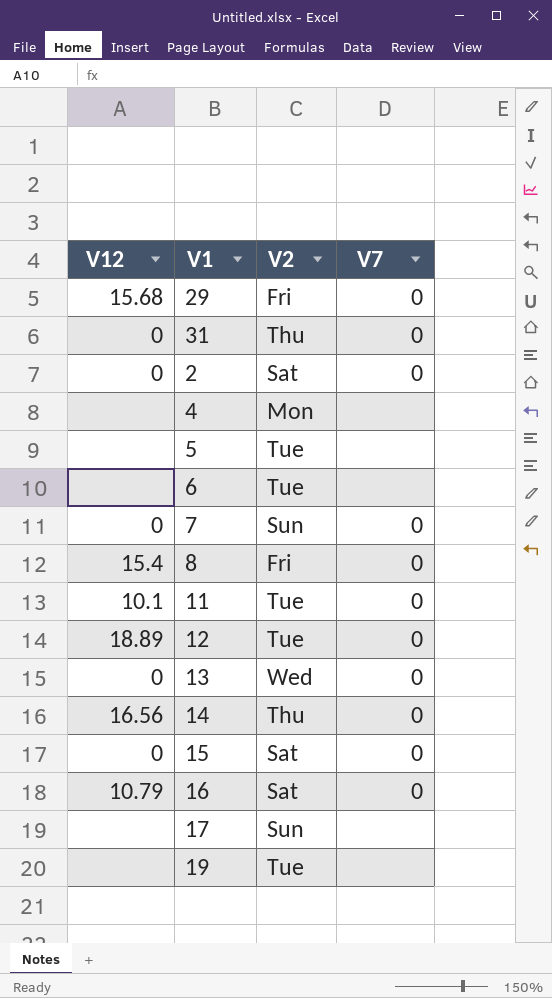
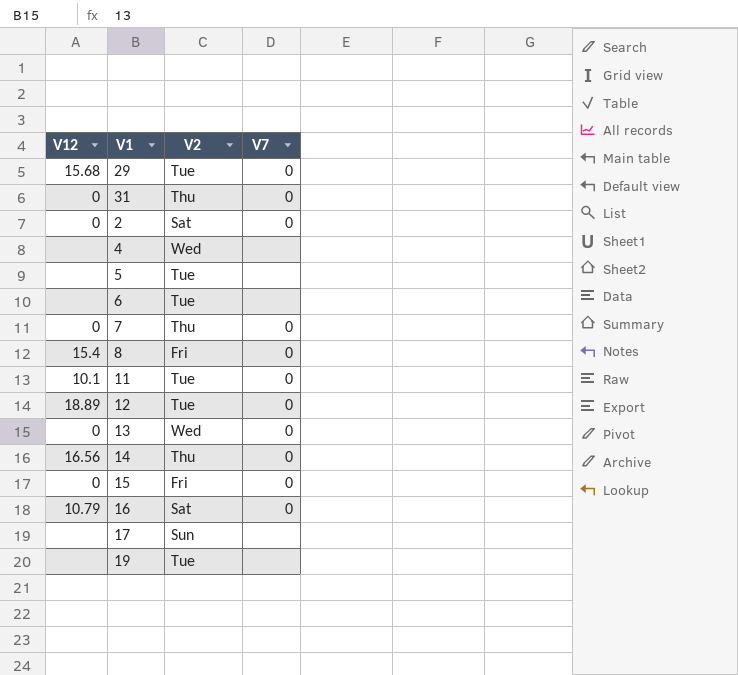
29 | V2: Fri -> Tue
4 | V2: Mon -> Wed
7 | V2: Sun -> Thu
15 | V2: Sat -> Fri

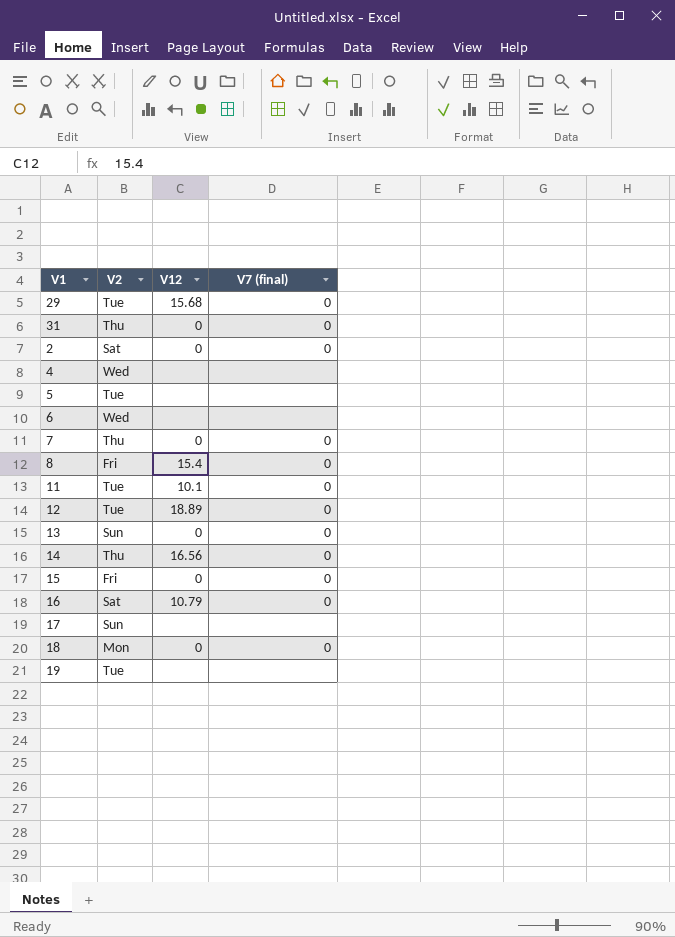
column V12 | position: 1 -> 3
column name: V7 -> V7 (final)
6 | V2: Tue -> Wed
13 | V2: Wed -> Sun
row 18: none -> Mon | 0 | 0

